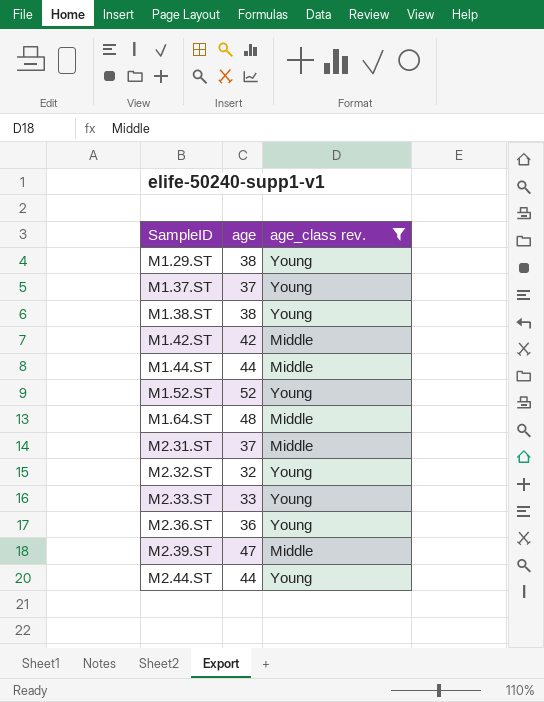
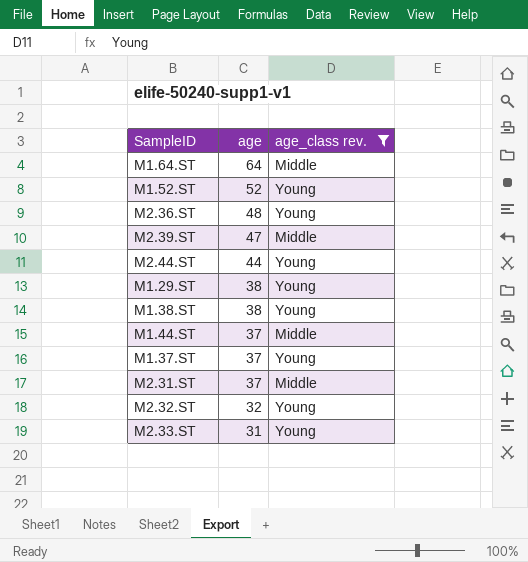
row order: SampleID ascending -> age descending
row M1.42.ST: 42 | Middle -> none
M1.64.ST | age: 48 -> 64
M2.36.ST | age: 36 -> 48
M1.44.ST | age: 44 -> 37
M2.33.ST | age: 33 -> 31

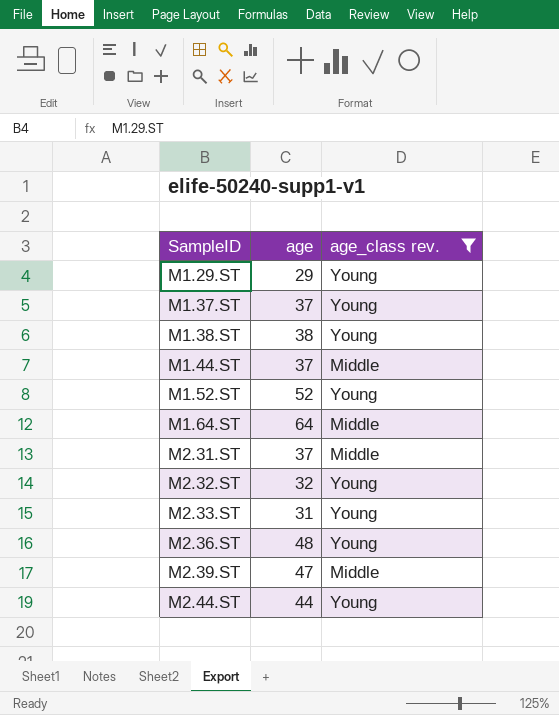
row order: age descending -> SampleID ascending
M1.29.ST | age: 38 -> 29

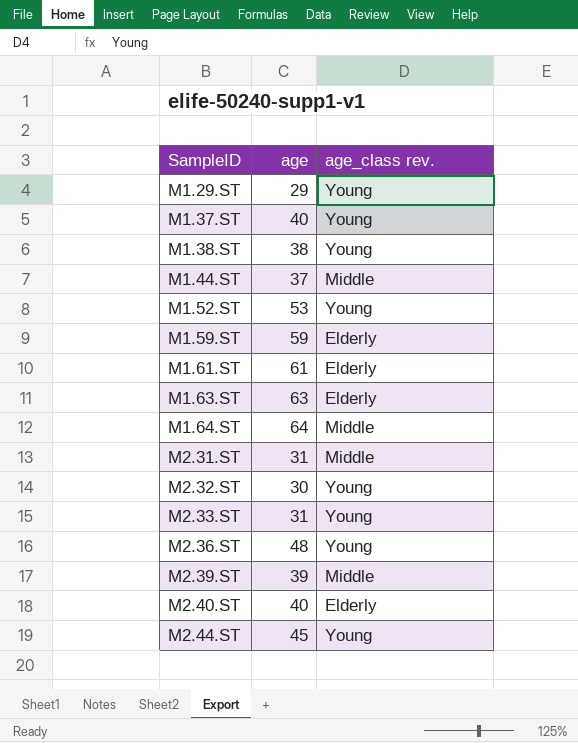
filter: age_class rev. != Elderly -> none
M1.37.ST | age: 37 -> 40
M1.52.ST | age: 52 -> 53
M2.31.ST | age: 37 -> 31
M2.32.ST | age: 32 -> 30
M2.39.ST | age: 47 -> 39
M2.44.ST | age: 44 -> 45

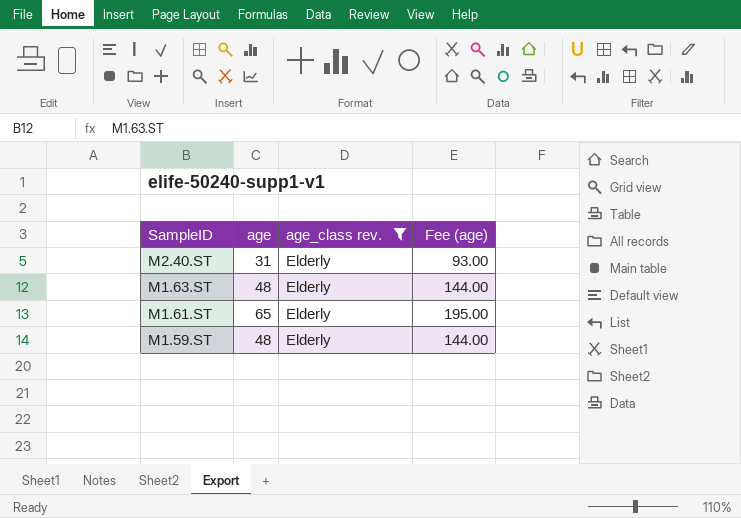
filter: none -> age_class rev. = Elderly
row order: SampleID ascending -> SampleID descending
column Fee (age) | formula: none -> [age] * 3
M2.40.ST | age: 40 -> 31
M1.63.ST | age: 63 -> 48
M1.61.ST | age: 61 -> 65
M1.59.ST | age: 59 -> 48

